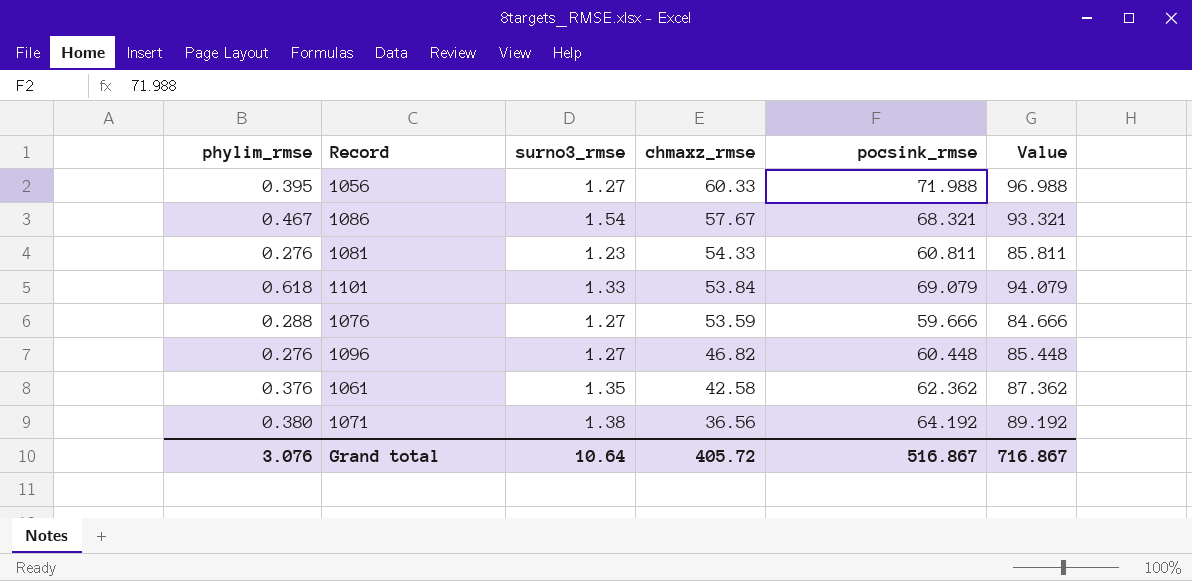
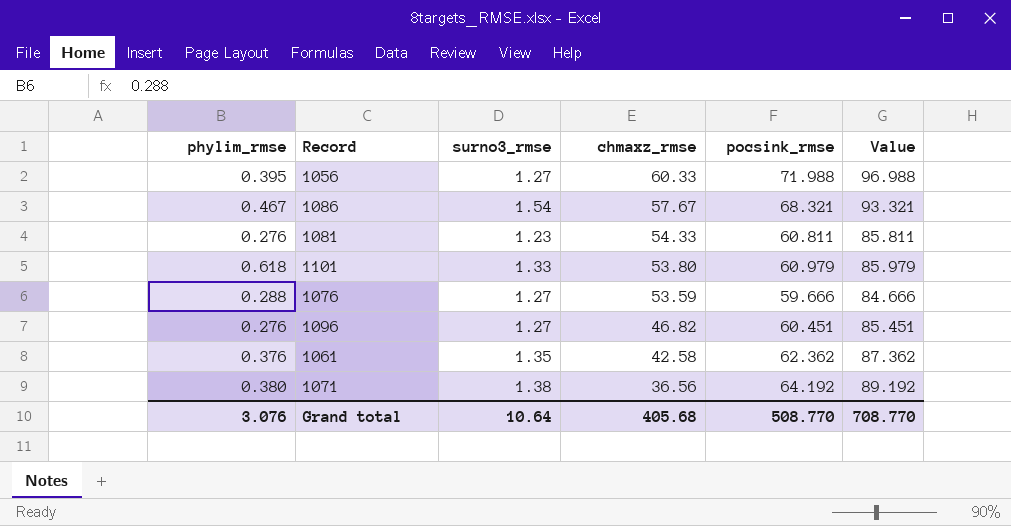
1101 | chmaxz_rmse: 53.84 -> 53.80
1101 | pocsink_rmse: 69.079 -> 60.979
1101 | Value: 94.079 -> 85.979
1096 | pocsink_rmse: 60.448 -> 60.451
1096 | Value: 85.448 -> 85.451
Grand total | chmaxz_rmse: 405.72 -> 405.68
Grand total | pocsink_rmse: 516.867 -> 508.770
Grand total | Value: 716.867 -> 708.770

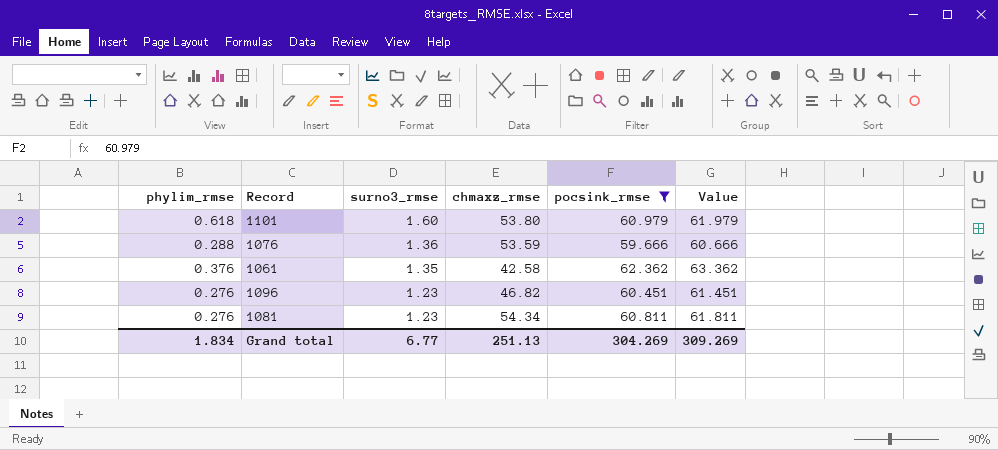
filter: none -> pocsink_rmse <= 62.362
row order: chmaxz_rmse descending -> surno3_rmse descending
column Value | formula: [pocsink_rmse] + 25 -> [pocsink_rmse] + 1
1101 | surno3_rmse: 1.33 -> 1.60
1076 | surno3_rmse: 1.27 -> 1.36
1096 | surno3_rmse: 1.27 -> 1.23
1081 | chmaxz_rmse: 54.33 -> 54.34
Grand total | phylim_rmse: 3.076 -> 1.834
Grand total | surno3_rmse: 10.64 -> 6.77
Grand total | chmaxz_rmse: 405.68 -> 251.13
Grand total | pocsink_rmse: 508.770 -> 304.269
Grand total | Value: 708.770 -> 309.269

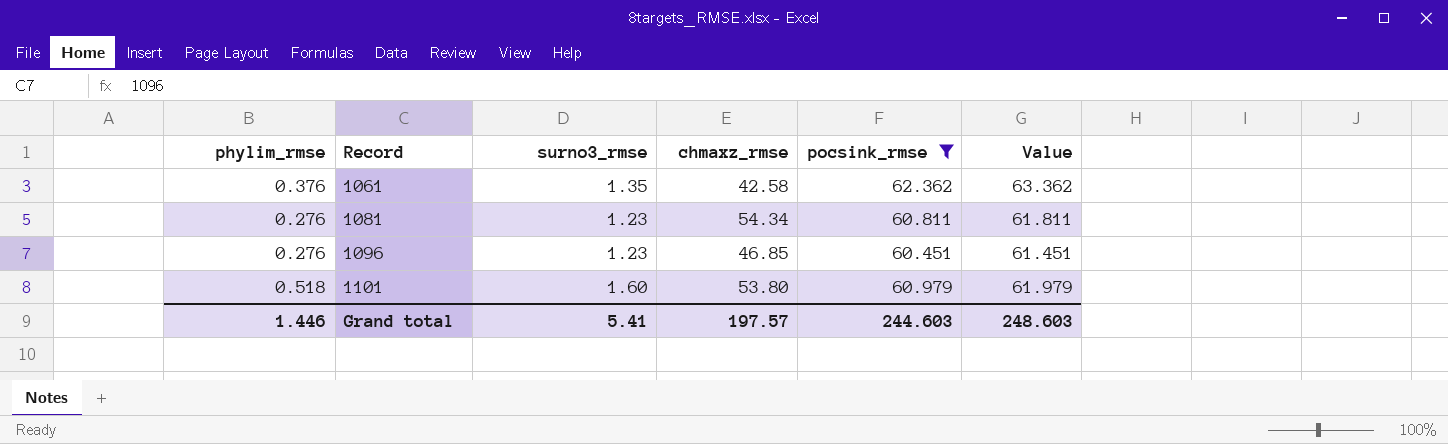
row order: surno3_rmse descending -> Record ascending
row 1076: 0.288 | 1.36 | 53.59 | 59.666 | 60.666 -> none
1096 | chmaxz_rmse: 46.82 -> 46.85
1101 | phylim_rmse: 0.618 -> 0.518
Grand total | phylim_rmse: 1.834 -> 1.446
Grand total | surno3_rmse: 6.77 -> 5.41
Grand total | chmaxz_rmse: 251.13 -> 197.57
Grand total | pocsink_rmse: 304.269 -> 244.603
Grand total | Value: 309.269 -> 248.603

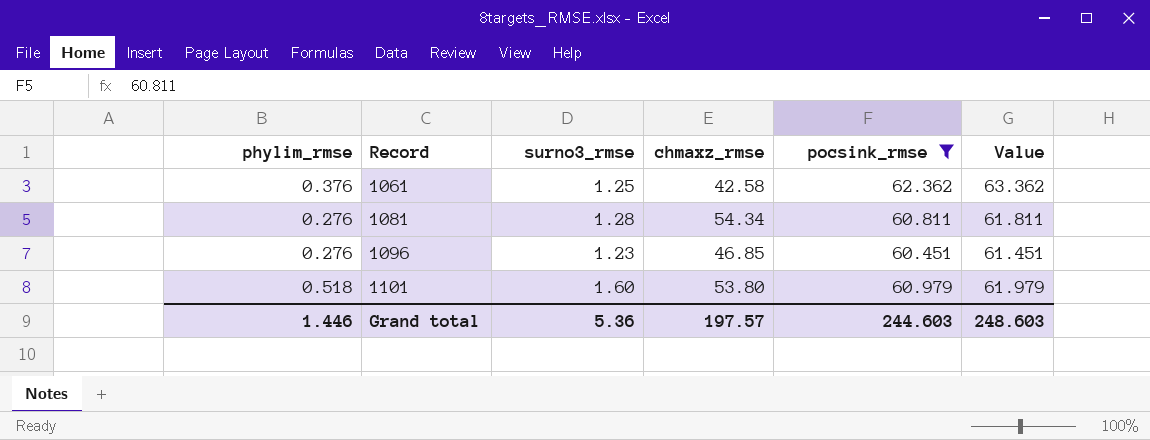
1061 | surno3_rmse: 1.35 -> 1.25
1081 | surno3_rmse: 1.23 -> 1.28
Grand total | surno3_rmse: 5.41 -> 5.36

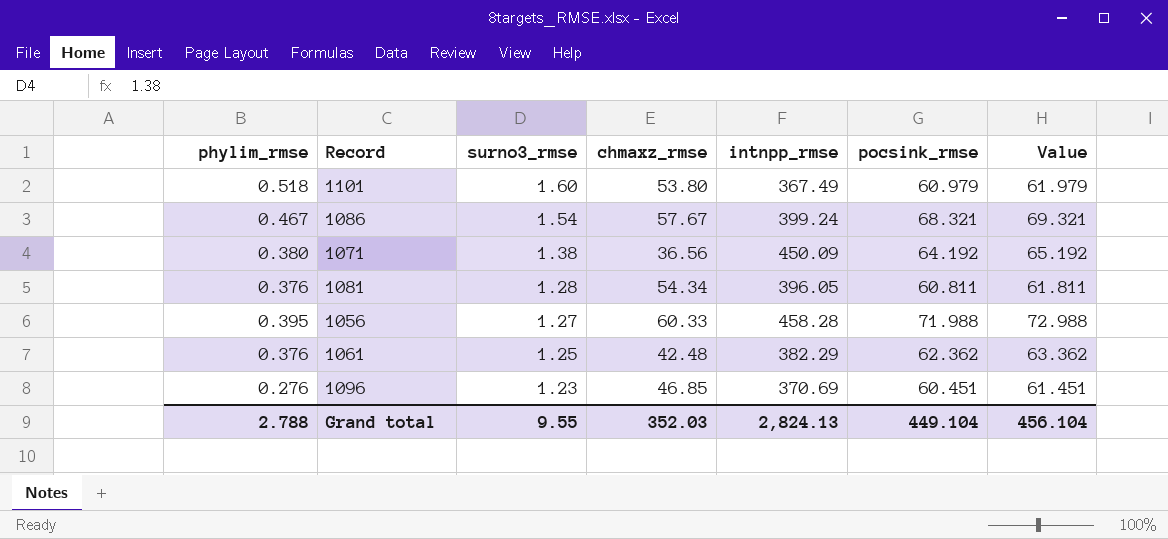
filter: pocsink_rmse <= 62.362 -> none
row order: Record ascending -> surno3_rmse descending
column intnpp_rmse | position: none -> 5
1081 | phylim_rmse: 0.276 -> 0.376
1061 | chmaxz_rmse: 42.58 -> 42.48
Grand total | phylim_rmse: 1.446 -> 2.788
Grand total | surno3_rmse: 5.36 -> 9.55
Grand total | chmaxz_rmse: 197.57 -> 352.03
Grand total | pocsink_rmse: 244.603 -> 449.104
Grand total | Value: 248.603 -> 456.104

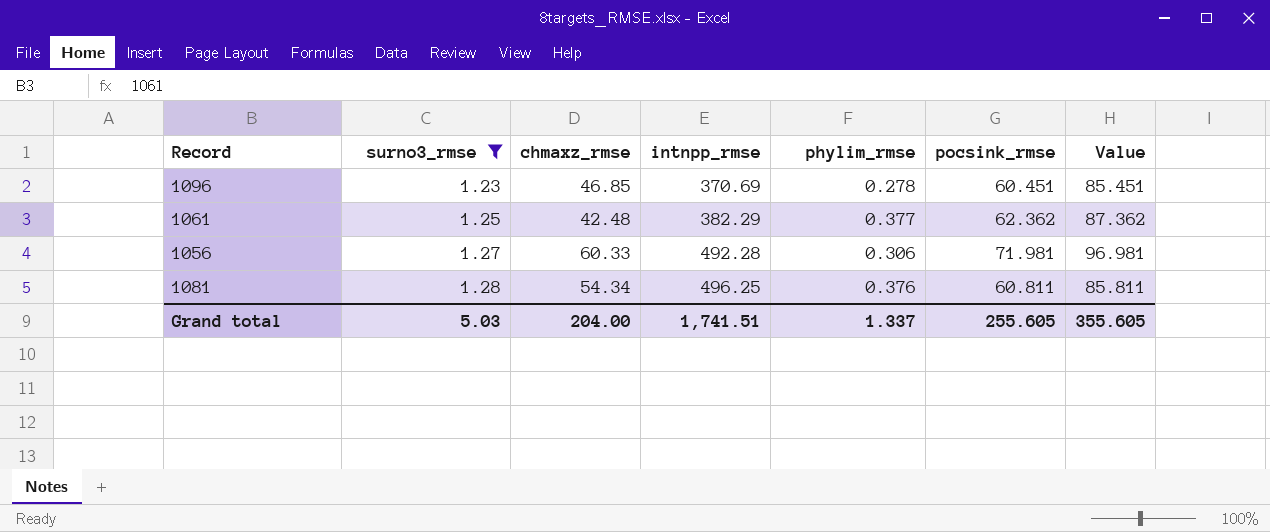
filter: none -> surno3_rmse <= 1.28
row order: surno3_rmse descending -> surno3_rmse ascending
column phylim_rmse | position: 1 -> 5
column Value | formula: [pocsink_rmse] + 1 -> [pocsink_rmse] + 25
1096 | phylim_rmse: 0.276 -> 0.278
1061 | phylim_rmse: 0.376 -> 0.377
1056 | intnpp_rmse: 458.28 -> 492.28
1056 | phylim_rmse: 0.395 -> 0.306
1056 | pocsink_rmse: 71.988 -> 71.981
1081 | intnpp_rmse: 396.05 -> 496.25
Grand total | surno3_rmse: 9.55 -> 5.03
Grand total | chmaxz_rmse: 352.03 -> 204.00
Grand total | intnpp_rmse: 2,824.13 -> 1,741.51
Grand total | phylim_rmse: 2.788 -> 1.337
Grand total | pocsink_rmse: 449.104 -> 255.605
Grand total | Value: 456.104 -> 355.605

